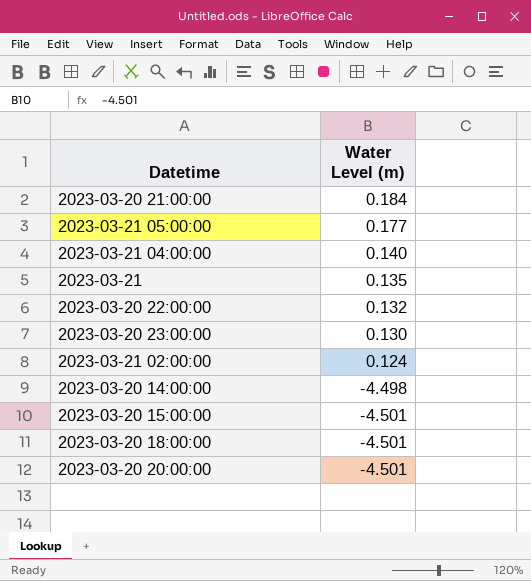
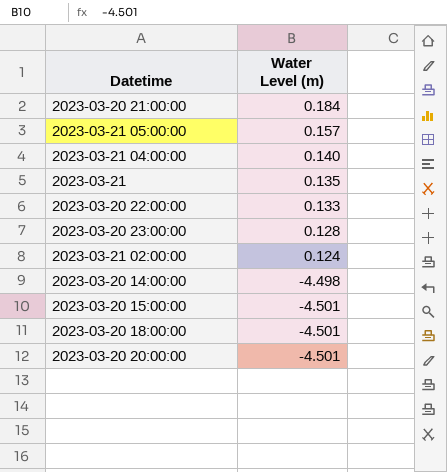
2023-03-21 05:00:00 | Water Level (m): 0.177 -> 0.157
2023-03-20 22:00:00 | Water Level (m): 0.132 -> 0.133
2023-03-20 23:00:00 | Water Level (m): 0.130 -> 0.128

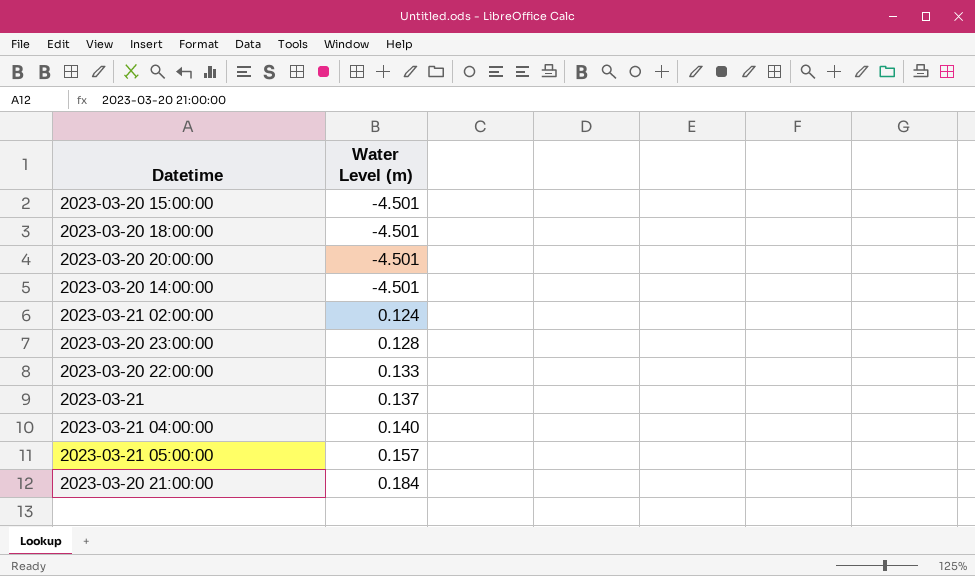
row order: Water Level (m) descending -> Water Level (m) ascending
2023-03-20 14:00:00 | Water Level (m): -4.498 -> -4.501
2023-03-21 | Water Level (m): 0.135 -> 0.137

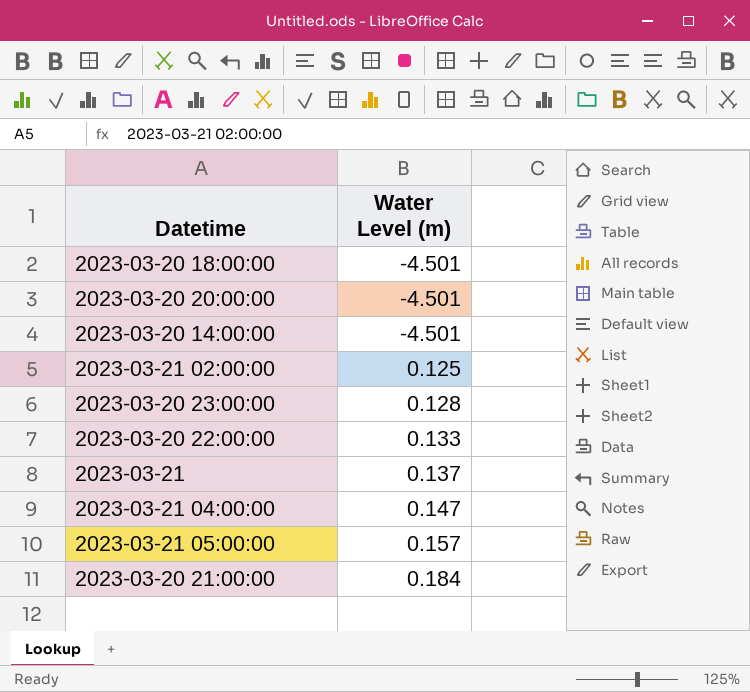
row 2023-03-20 15:00:00: -4.501 -> none
2023-03-21 02:00:00 | Water Level (m): 0.124 -> 0.125
2023-03-21 04:00:00 | Water Level (m): 0.140 -> 0.147

